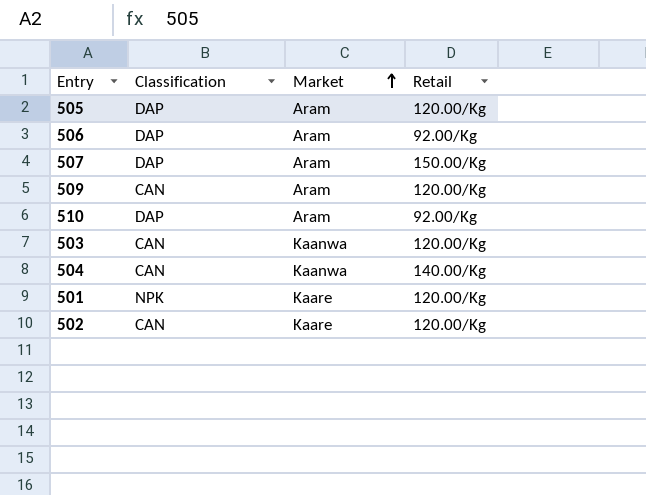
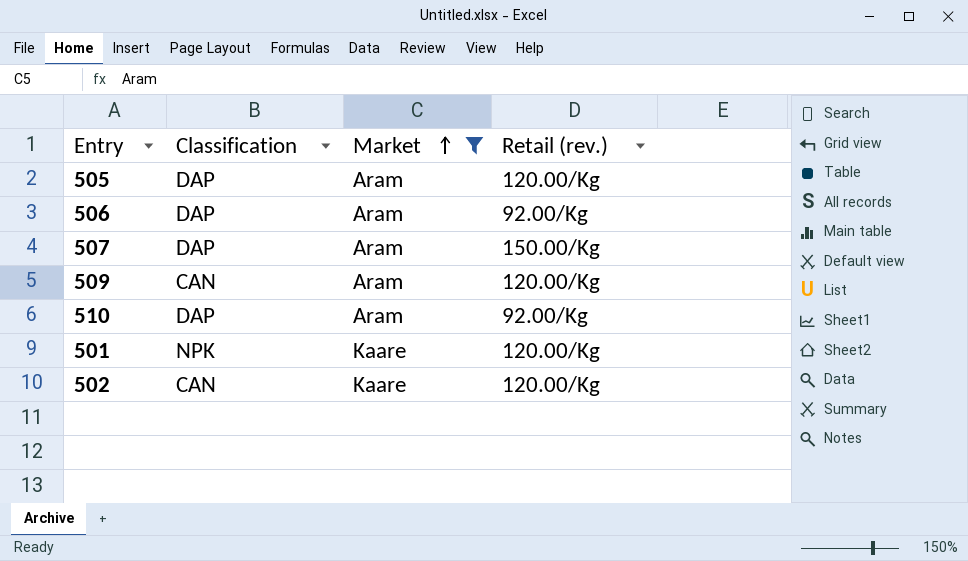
filter: none -> Market != Kaanwa
column name: Retail -> Retail (rev.)

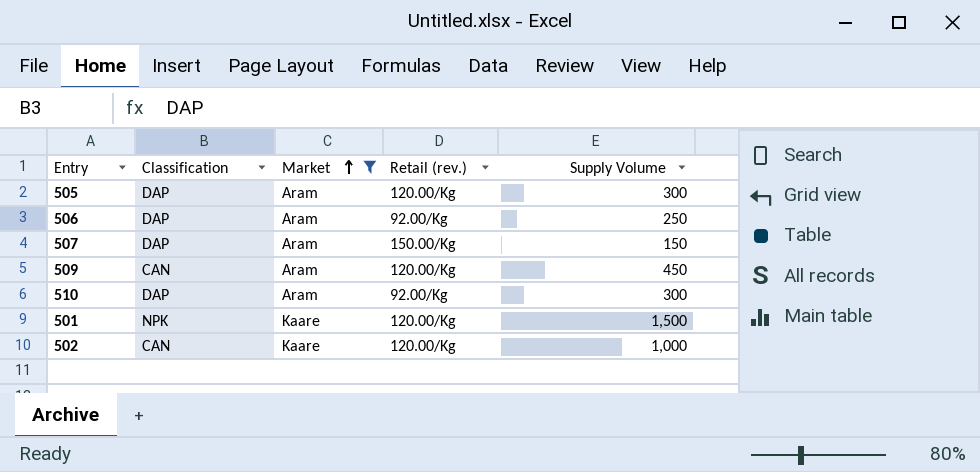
column Supply Volume | position: none -> 5

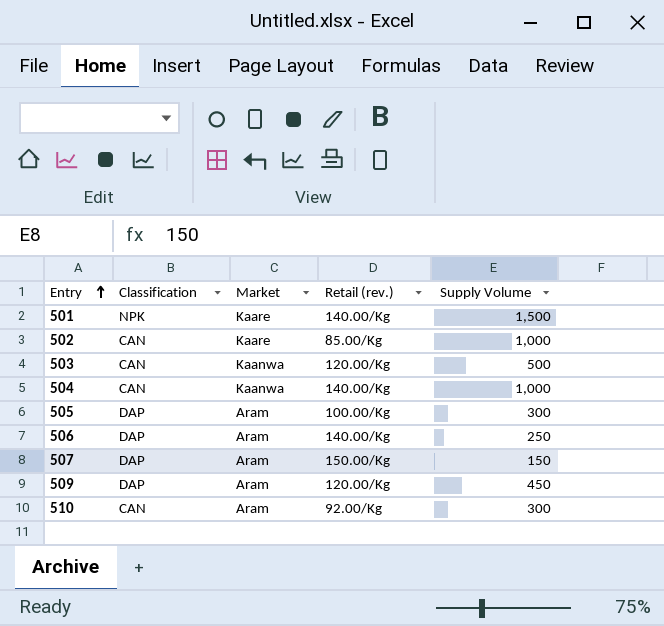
filter: Market != Kaanwa -> none
row order: Market ascending -> Entry ascending
501 | Retail (rev.): 120.00/Kg -> 140.00/Kg
502 | Retail (rev.): 120.00/Kg -> 85.00/Kg
505 | Retail (rev.): 120.00/Kg -> 100.00/Kg
506 | Retail (rev.): 92.00/Kg -> 140.00/Kg
509 | Classification: CAN -> DAP
510 | Classification: DAP -> CAN

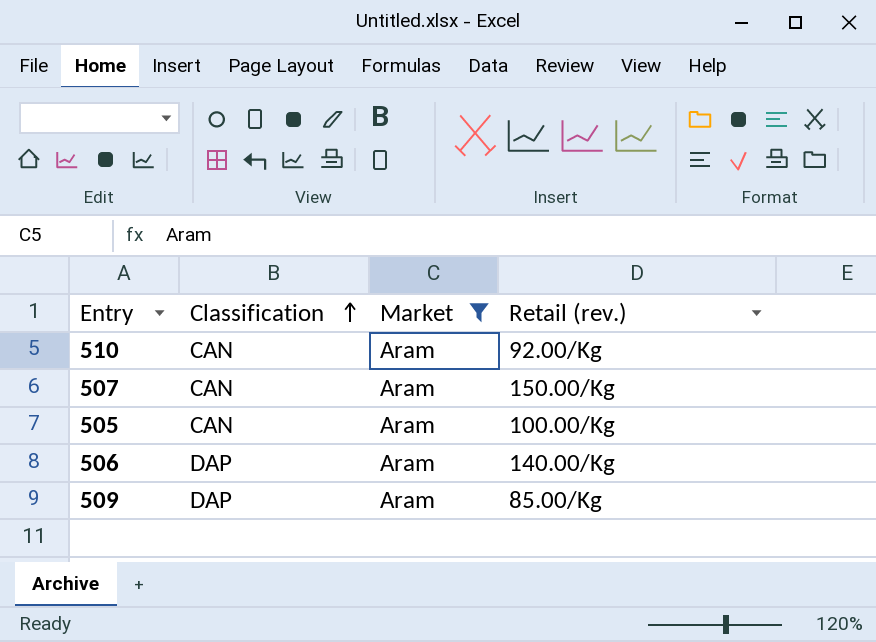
filter: none -> Market = Aram
row order: Entry ascending -> Classification ascending
column Supply Volume | position: 5 -> none
507 | Classification: DAP -> CAN
505 | Classification: DAP -> CAN
509 | Retail (rev.): 120.00/Kg -> 85.00/Kg

